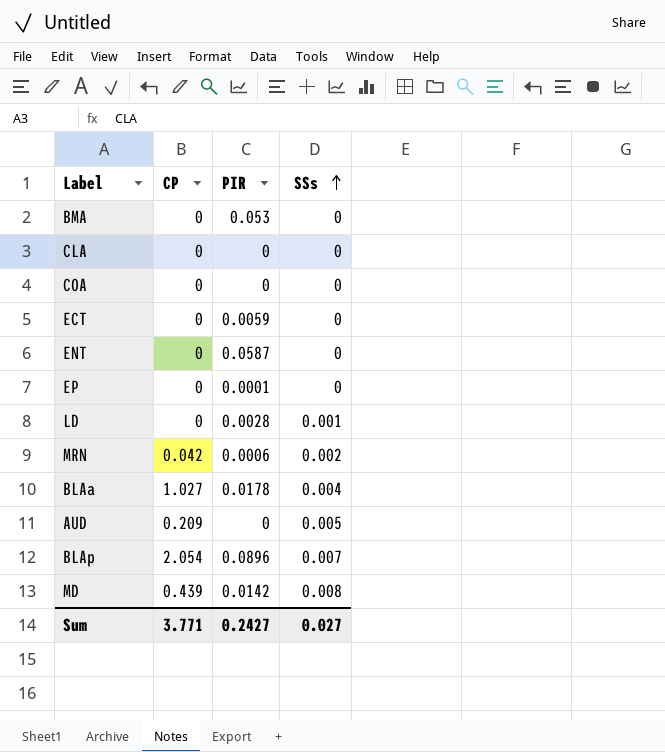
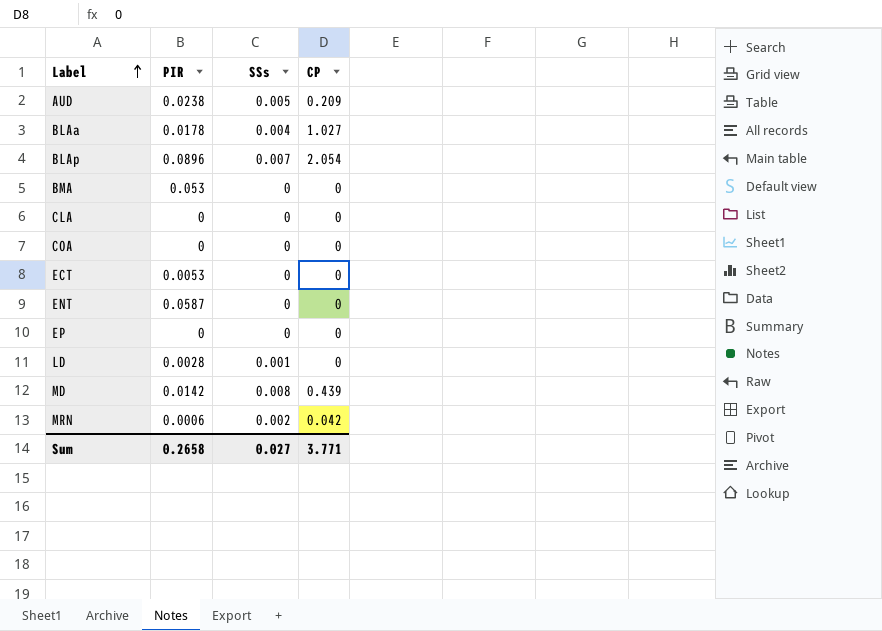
row order: SSs ascending -> Label ascending
column CP | position: 2 -> 4
AUD | PIR: 0 -> 0.0238
ECT | PIR: 0.0059 -> 0.0053
EP | PIR: 0.0001 -> 0
Sum | PIR: 0.2427 -> 0.2658

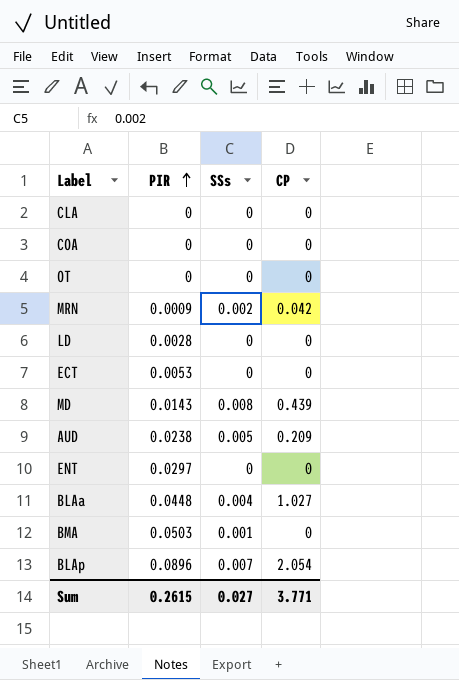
row order: Label ascending -> PIR ascending
row EP: 0 | 0 | 0 -> none
row OT: none -> 0 | 0 | 0
MRN | PIR: 0.0006 -> 0.0009
LD | SSs: 0.001 -> 0
MD | PIR: 0.0142 -> 0.0143
ENT | PIR: 0.0587 -> 0.0297
BLAa | PIR: 0.0178 -> 0.0448
BMA | PIR: 0.053 -> 0.0503
BMA | SSs: 0 -> 0.001
Sum | PIR: 0.2658 -> 0.2615

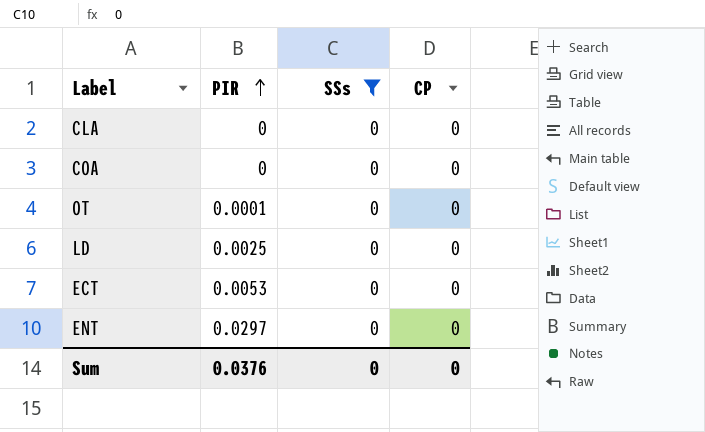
filter: none -> SSs = 0
OT | PIR: 0 -> 0.0001
LD | PIR: 0.0028 -> 0.0025
Sum | PIR: 0.2615 -> 0.0376
Sum | SSs: 0.027 -> 0
Sum | CP: 3.771 -> 0

